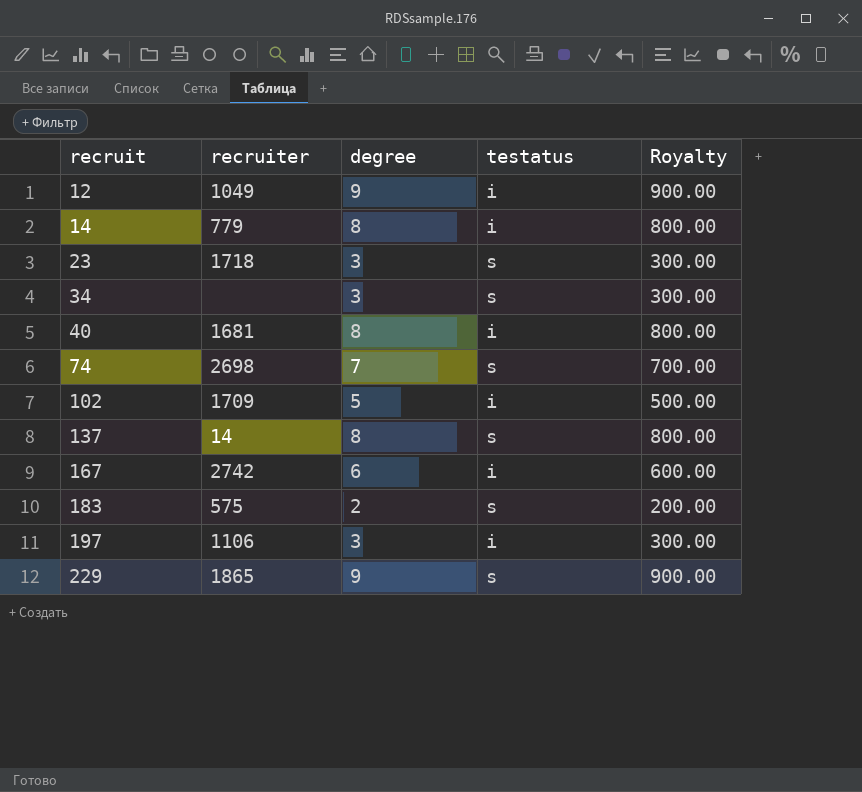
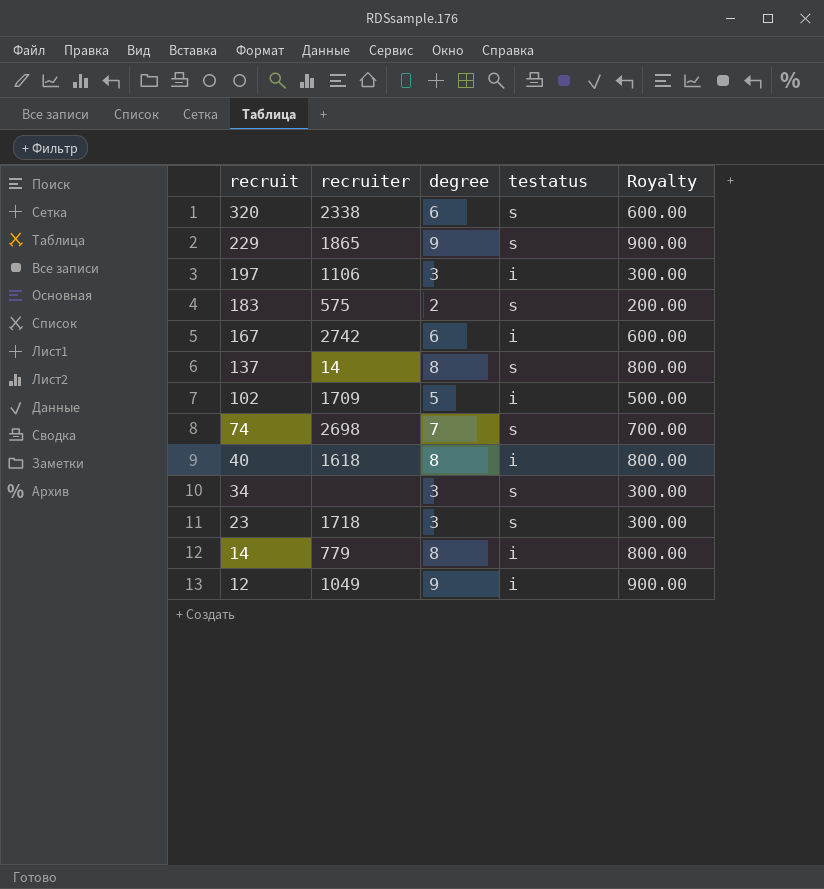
row order: recruit ascending -> recruit descending
row 320: none -> 2338 | 6 | s | 600.00
40 | recruiter: 1681 -> 1618

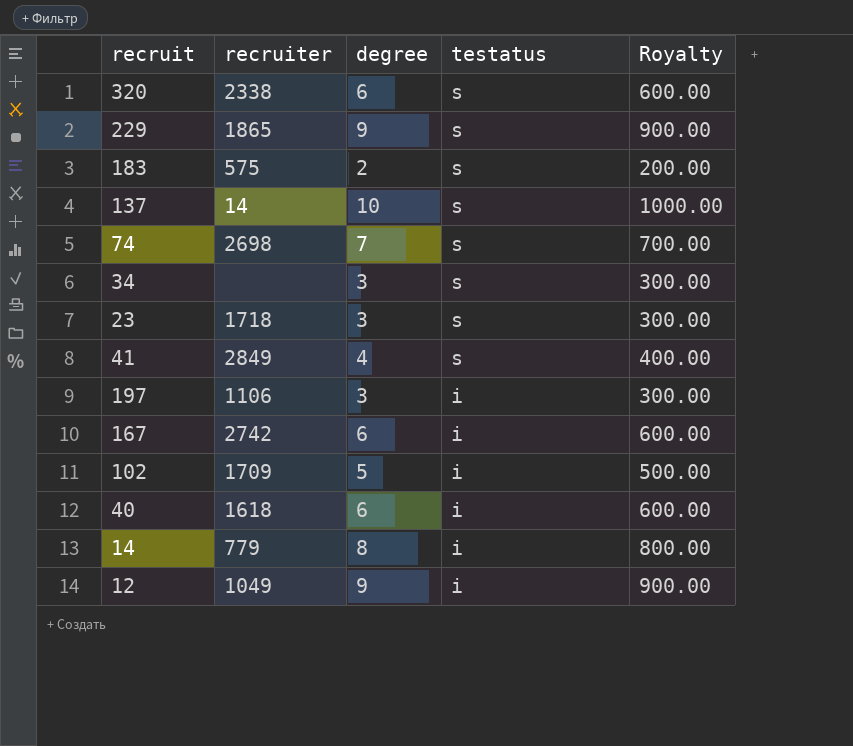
row order: recruit descending -> testatus descending
137 | degree: 8 -> 10
137 | Royalty: 800.00 -> 1000.00
row 41: none -> 2849 | 4 | s | 400.00
40 | degree: 8 -> 6
40 | Royalty: 800.00 -> 600.00

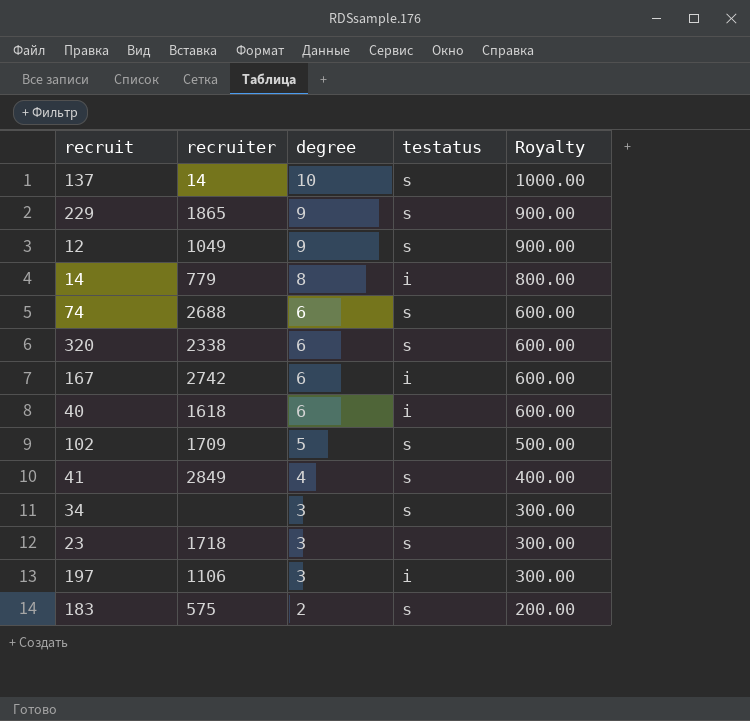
row order: testatus descending -> degree descending
12 | testatus: i -> s
74 | recruiter: 2698 -> 2688
74 | degree: 7 -> 6
74 | Royalty: 700.00 -> 600.00
102 | testatus: i -> s

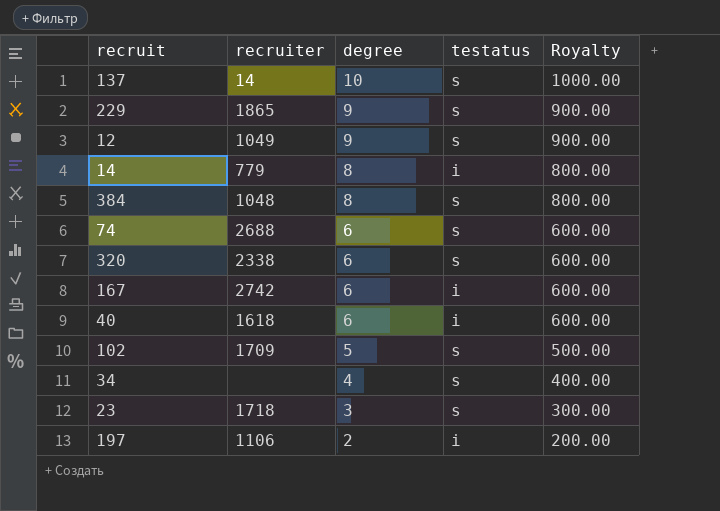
row 41: 2849 | 4 | s | 400.00 -> none
row 183: 575 | 2 | s | 200.00 -> none
row 384: none -> 1048 | 8 | s | 800.00
34 | degree: 3 -> 4
34 | Royalty: 300.00 -> 400.00
197 | degree: 3 -> 2
197 | Royalty: 300.00 -> 200.00

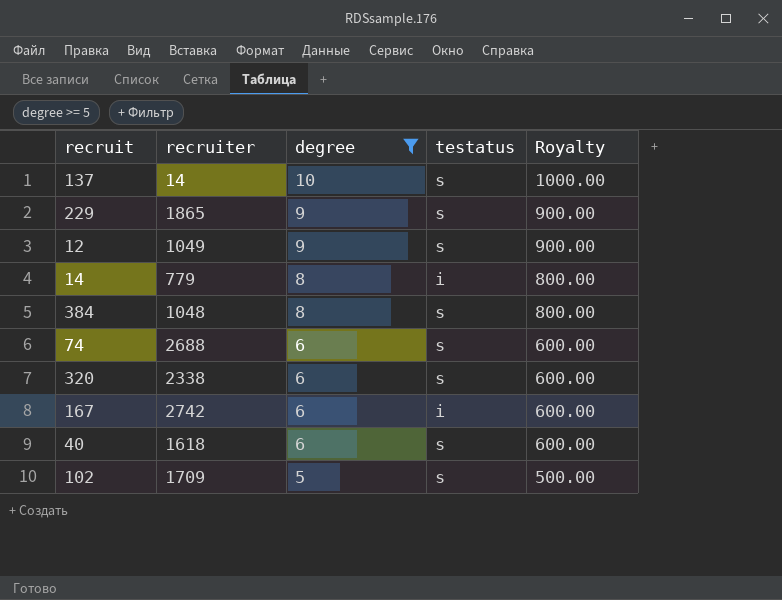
filter: none -> degree >= 5
40 | testatus: i -> s

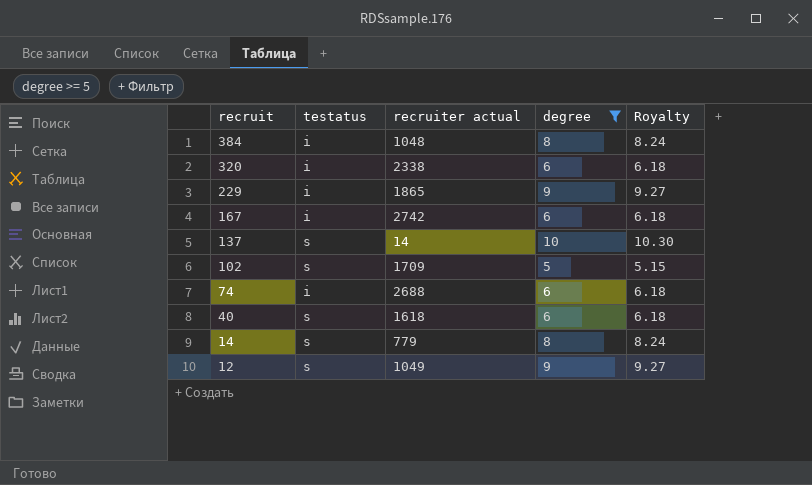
row order: degree descending -> recruit descending
column testatus | position: 4 -> 2
column name: recruiter -> recruiter actual
column Royalty | formula: [degree] * 100 -> [degree] * 1.03
384 | testatus: s -> i
320 | testatus: s -> i
229 | testatus: s -> i
74 | testatus: s -> i
14 | testatus: i -> s

